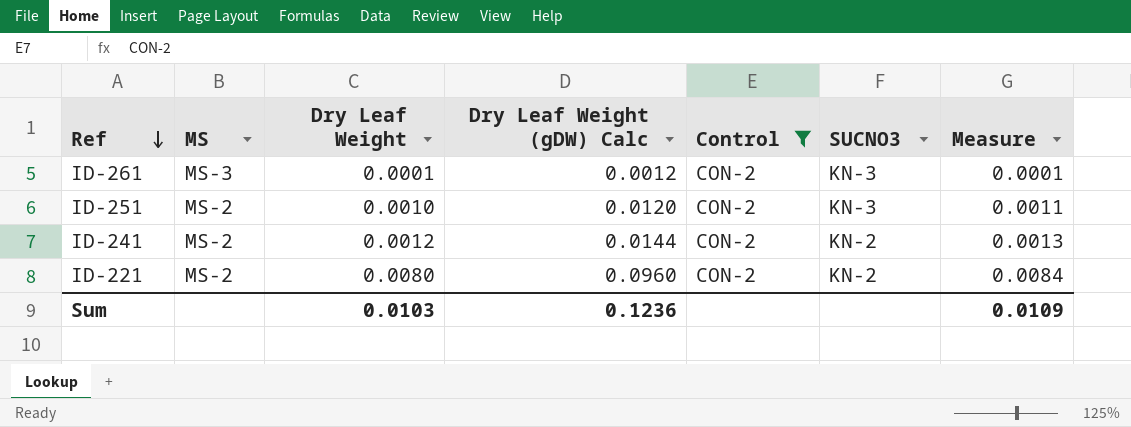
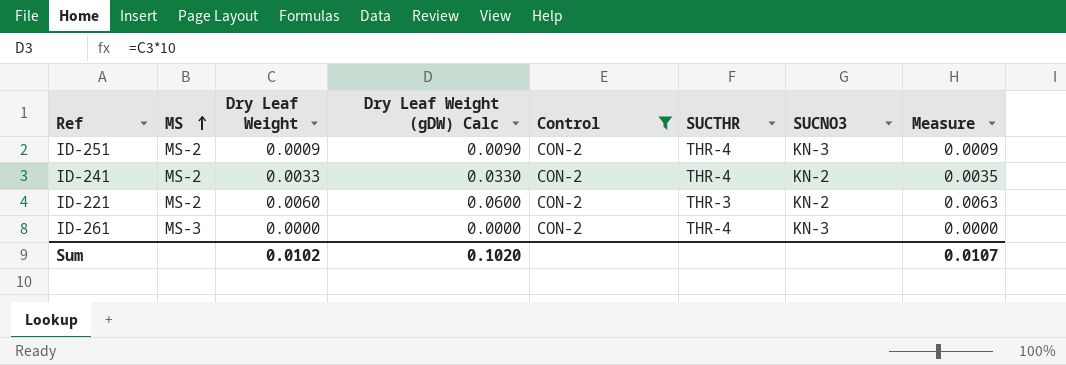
row order: Ref descending -> MS ascending
column Dry Leaf Weight (gDW) Calc | formula: [Dry Leaf Weight] * 12 -> [Dry Leaf Weight] * 10
column SUCTHR | position: none -> 6
ID-251 | Dry Leaf Weight: 0.0010 -> 0.0009
ID-251 | Measure: 0.0011 -> 0.0009
ID-241 | Dry Leaf Weight: 0.0012 -> 0.0033
ID-241 | Measure: 0.0013 -> 0.0035
ID-221 | Dry Leaf Weight: 0.0080 -> 0.0060
ID-221 | Measure: 0.0084 -> 0.0063
ID-261 | Dry Leaf Weight: 0.0001 -> 0.0000
ID-261 | Measure: 0.0001 -> 0.0000
Sum | Dry Leaf Weight: 0.0103 -> 0.0102
Sum | Dry Leaf Weight (gDW) Calc: 0.1236 -> 0.1020
Sum | Measure: 0.0109 -> 0.0107

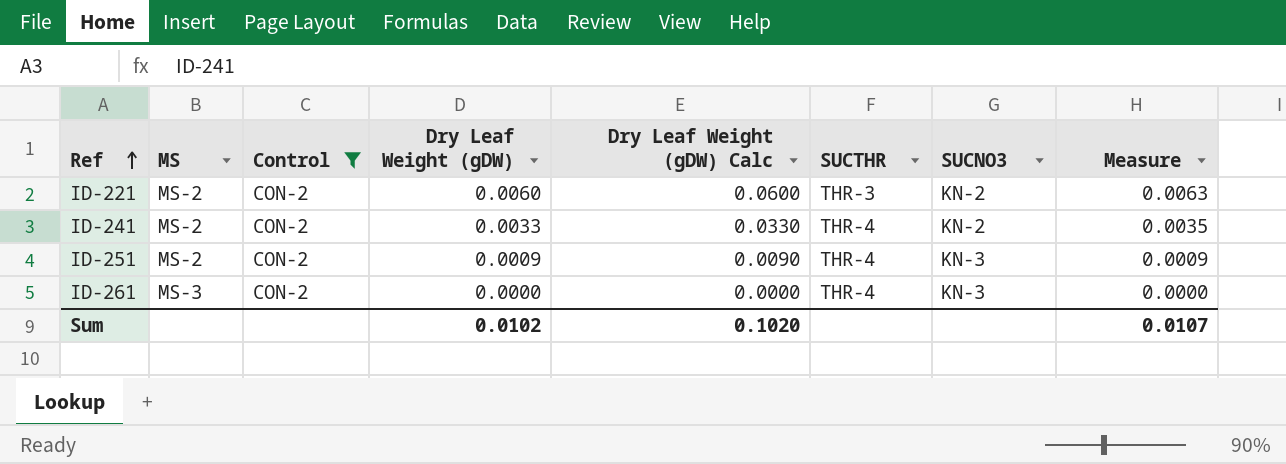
row order: MS ascending -> Ref ascending
column Control | position: 5 -> 3
column name: Dry Leaf Weight -> Dry Leaf Weight (gDW)

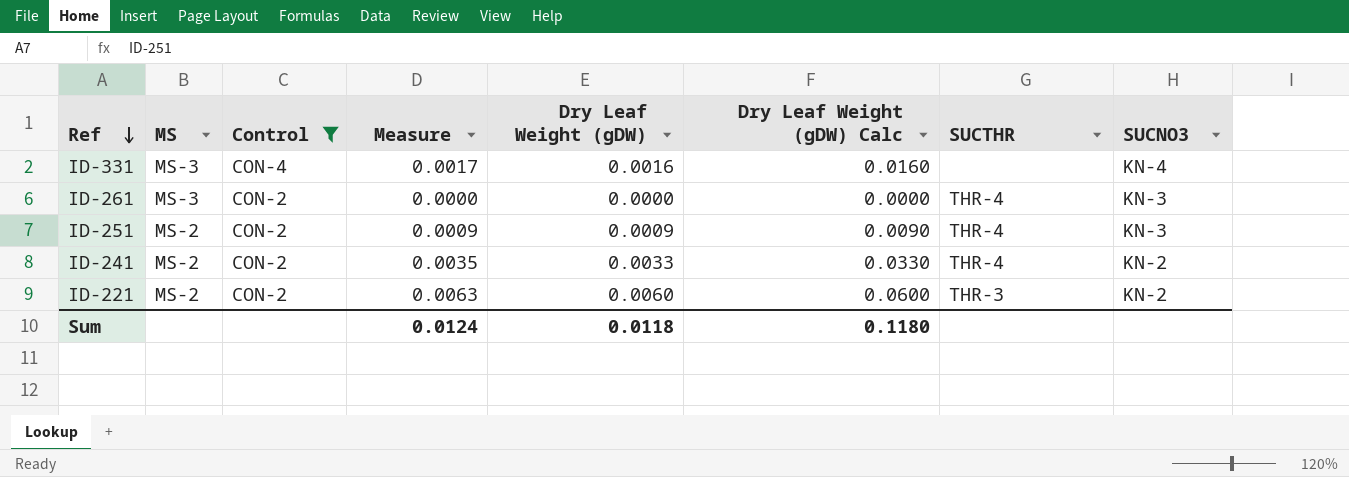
row order: Ref ascending -> Ref descending
column Measure | position: 8 -> 4
row ID-331: none -> MS-3 | CON-4 | 0.0017 | 0.0016 | 0.0160 | none | KN-4
Sum | Measure: 0.0107 -> 0.0124
Sum | Dry Leaf Weight (gDW): 0.0102 -> 0.0118
Sum | Dry Leaf Weight (gDW) Calc: 0.1020 -> 0.1180

